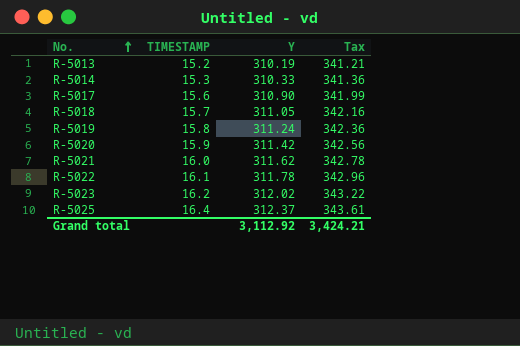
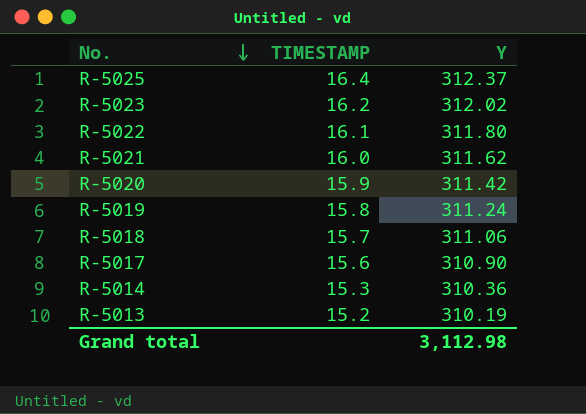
row order: No. ascending -> No. descending
column Tax | formula: [Y] * 1.1 -> none
R-5022 | Y: 311.78 -> 311.80
R-5018 | Y: 311.05 -> 311.06
R-5014 | Y: 310.33 -> 310.36
Grand total | Y: 3,112.92 -> 3,112.98

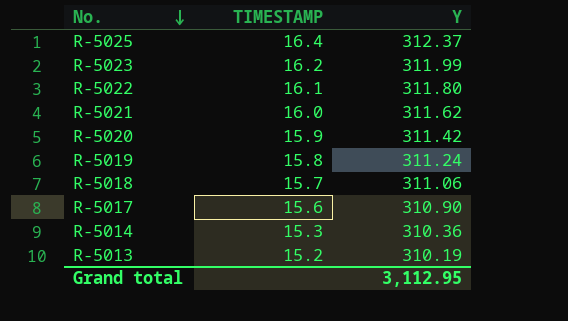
R-5023 | Y: 312.02 -> 311.99
Grand total | Y: 3,112.98 -> 3,112.95

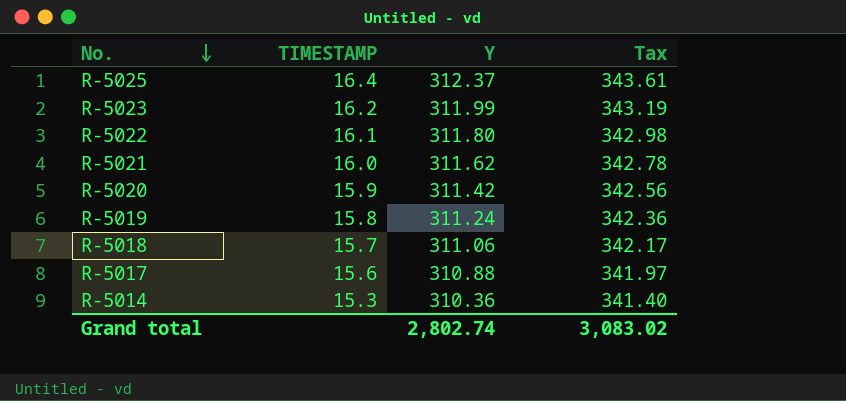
column Tax | formula: none -> [Y] * 1.1
row R-5013: 15.2 | 310.19 -> none
R-5017 | Y: 310.90 -> 310.88
Grand total | Y: 3,112.95 -> 2,802.74

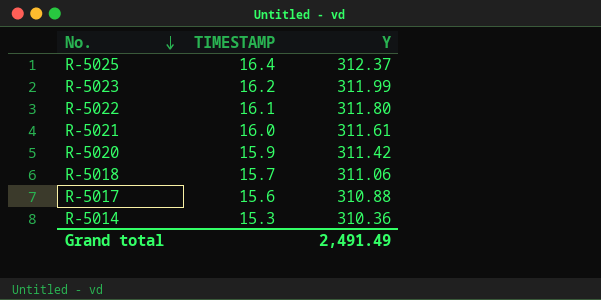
column Tax | formula: [Y] * 1.1 -> none
row R-5019: 15.8 | 311.24 | 342.36 -> none
R-5021 | Y: 311.62 -> 311.61
Grand total | Y: 2,802.74 -> 2,491.49

